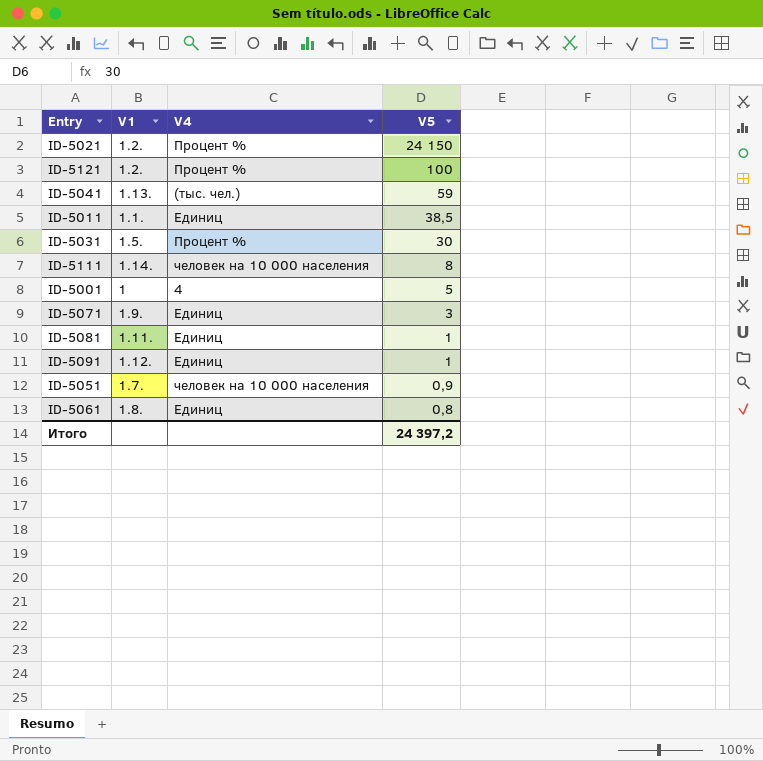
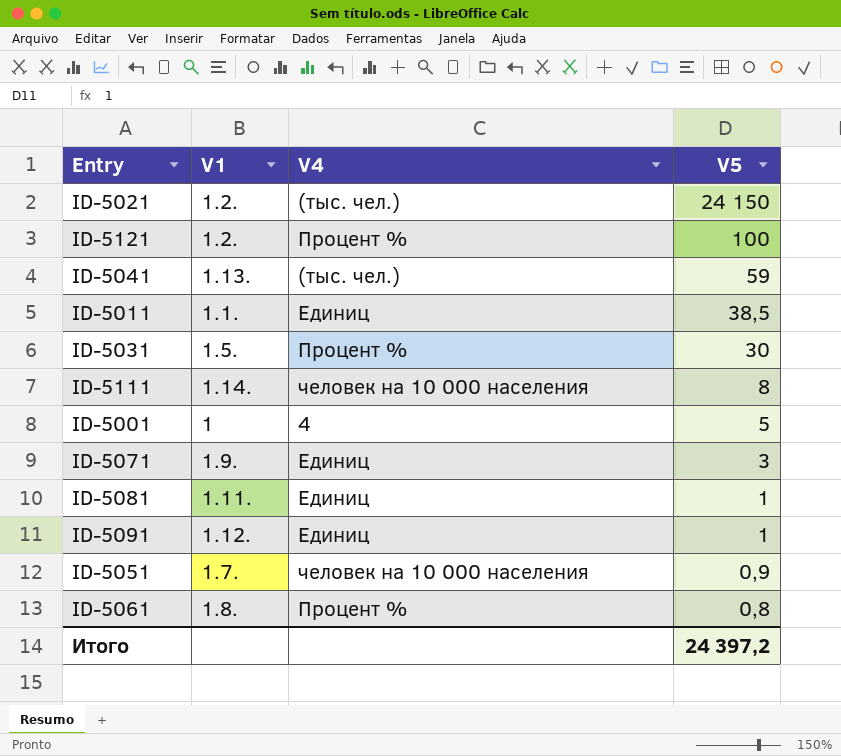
ID-5021 | V4: Процент % -> (тыс. чел.)
ID-5061 | V4: Единиц -> Процент %

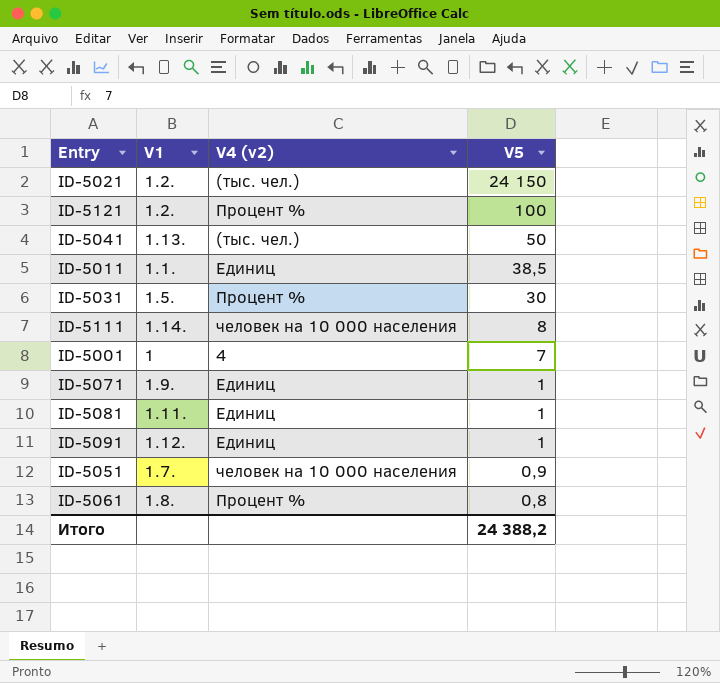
column name: V4 -> V4 (v2)
ID-5041 | V5: 59 -> 50
ID-5001 | V5: 5 -> 7
ID-5071 | V5: 3 -> 1
Итого | V5: 24 397,2 -> 24 388,2

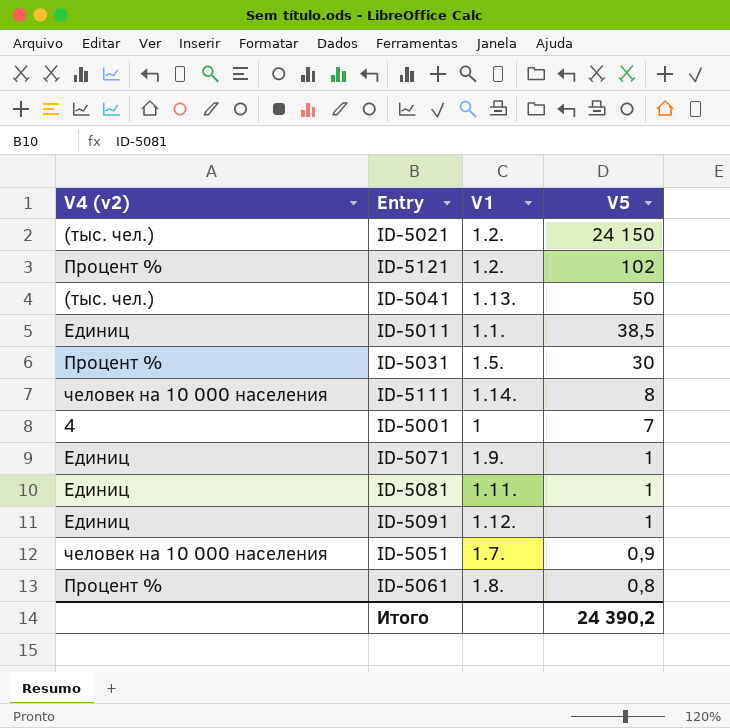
column V4 (v2) | position: 3 -> 1
ID-5121 | V5: 100 -> 102
Итого | V5: 24 388,2 -> 24 390,2

